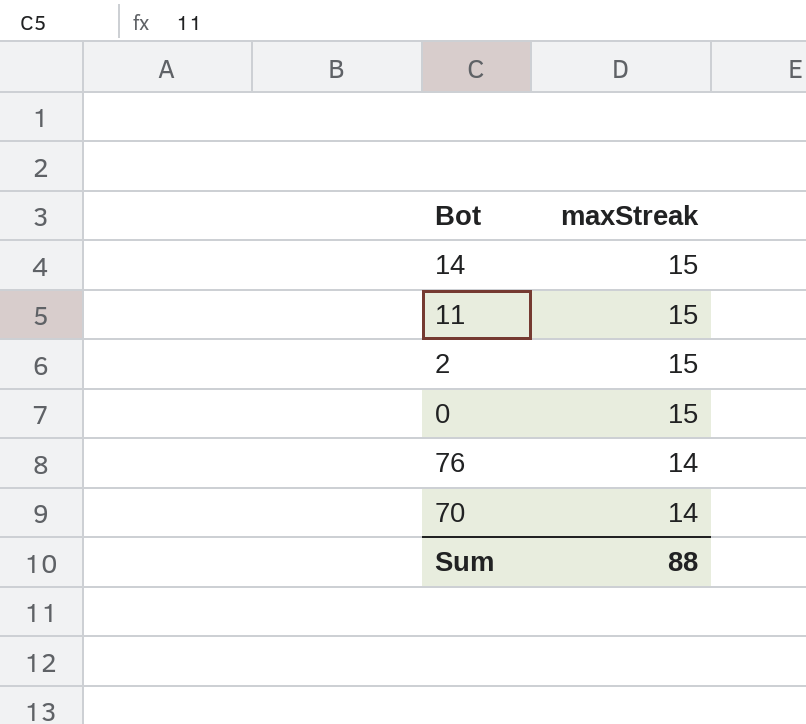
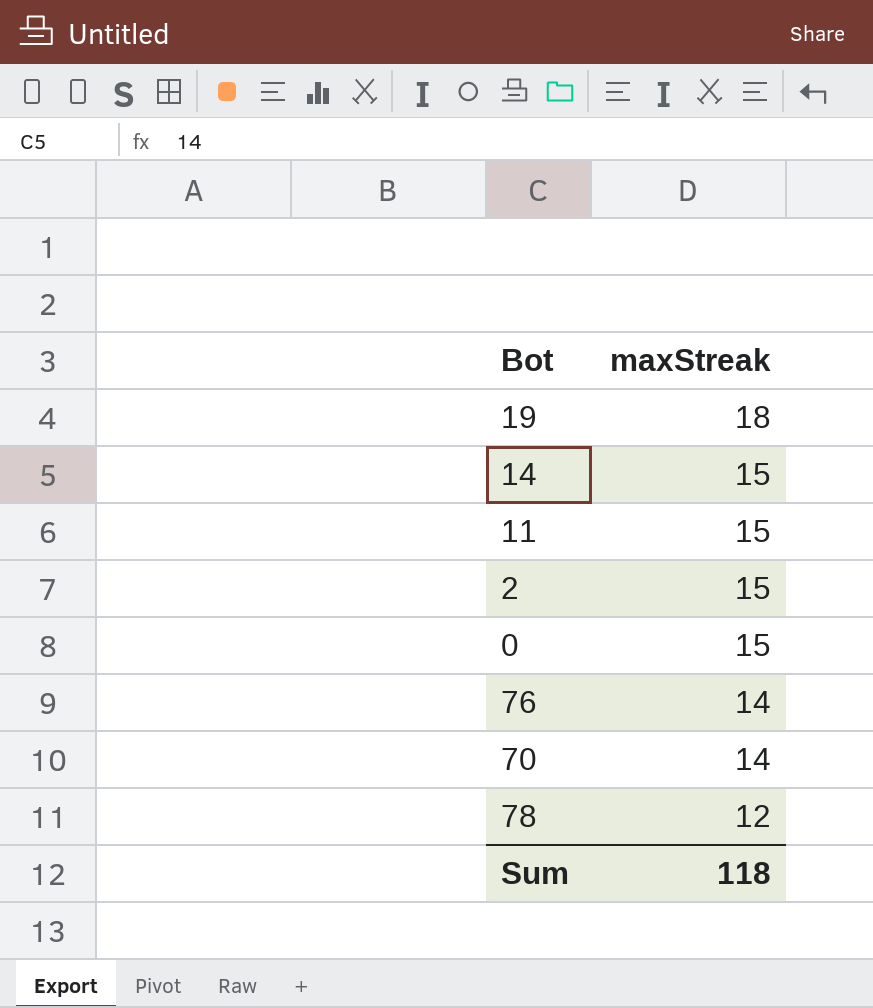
row 19: none -> 18
row 78: none -> 12
Sum | maxStreak: 88 -> 118

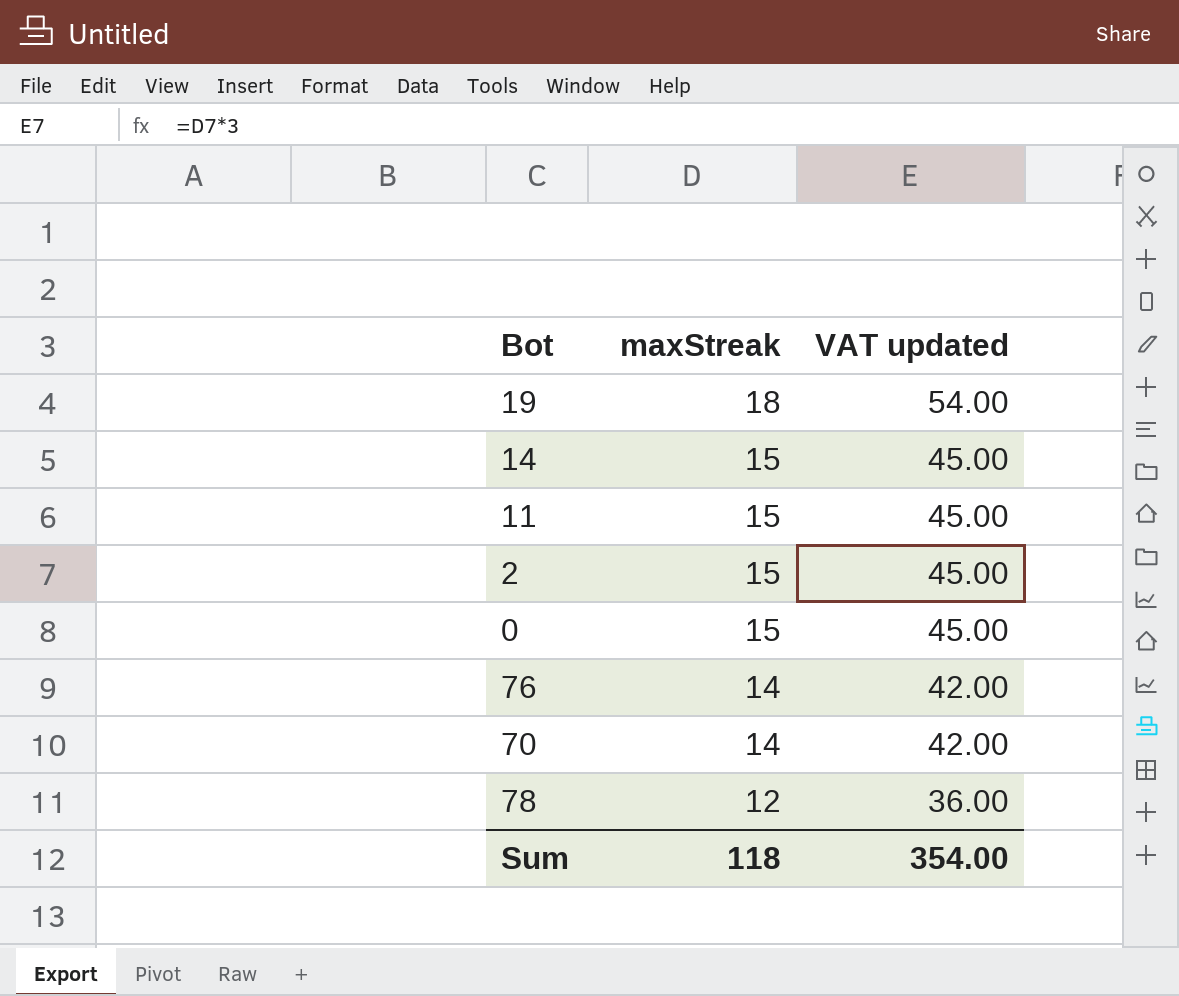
column VAT updated | formula: none -> [maxStreak] * 3

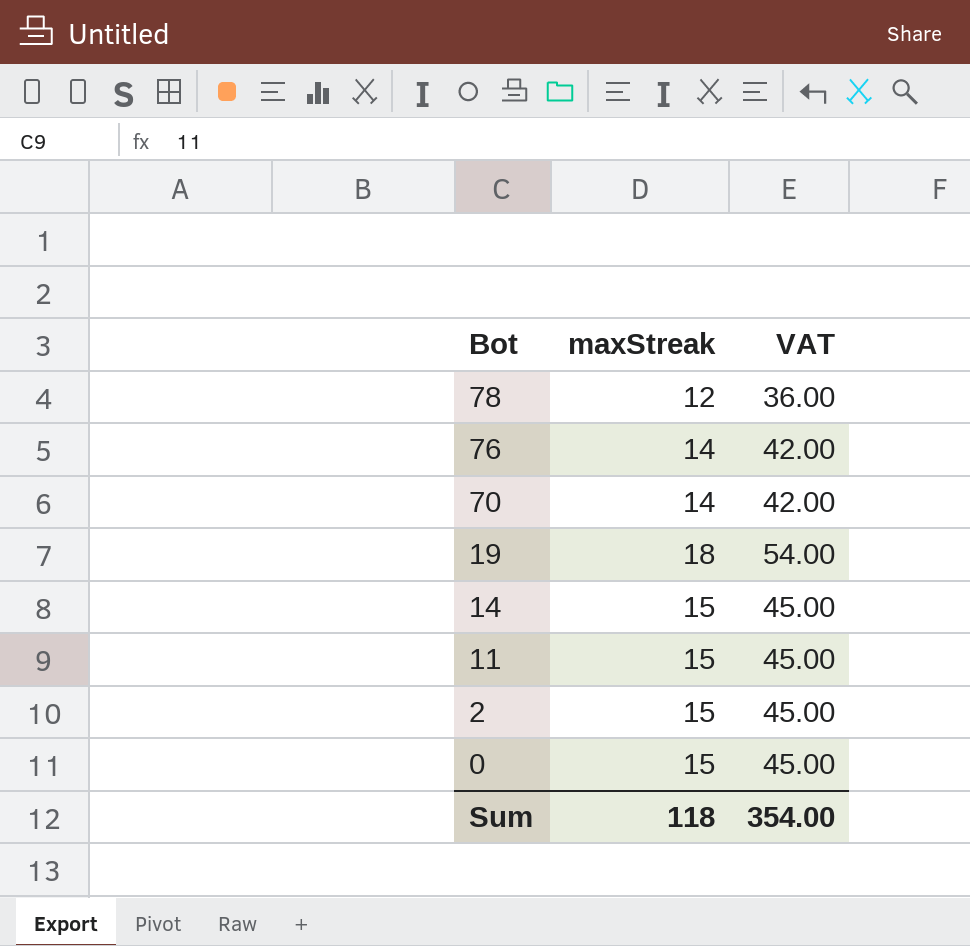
row order: maxStreak descending -> Bot descending
column name: VAT updated -> VAT

